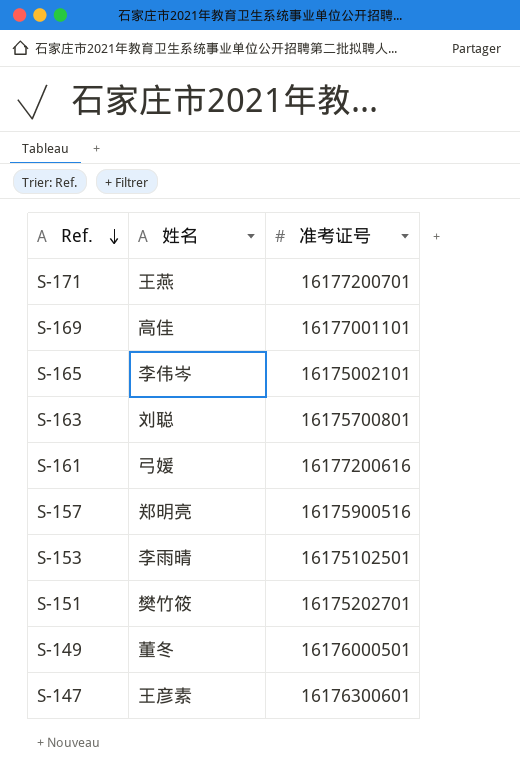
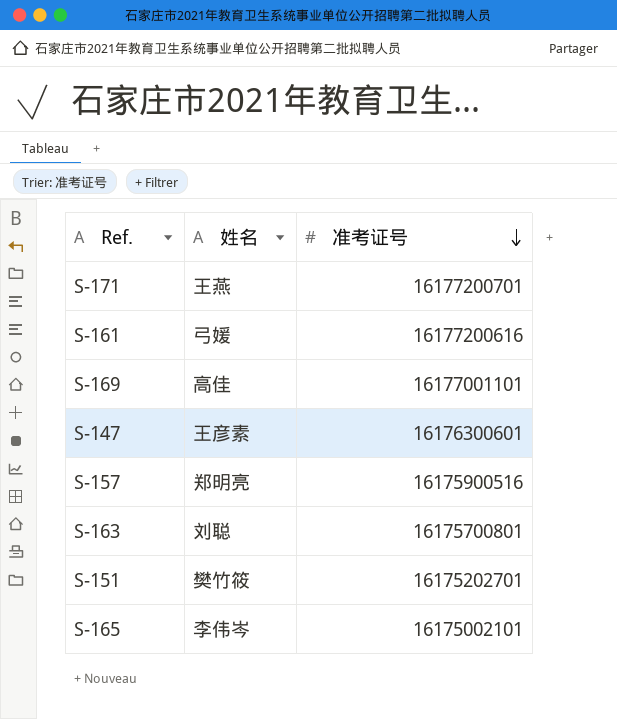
row order: Ref. descending -> 准考证号 descending
row S-153: 李雨晴 | 16175102501 -> none
row S-149: 董冬 | 16176000501 -> none

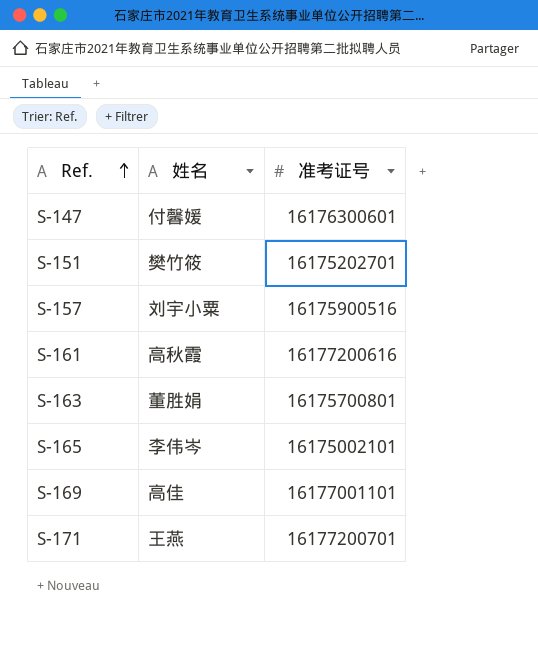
row order: 准考证号 descending -> Ref. ascending
S-147 | 姓名: 王彦素 -> 付馨媛
S-157 | 姓名: 郑明亮 -> 刘宇小粟
S-161 | 姓名: 弓媛 -> 高秋霞
S-163 | 姓名: 刘聪 -> 董胜娟

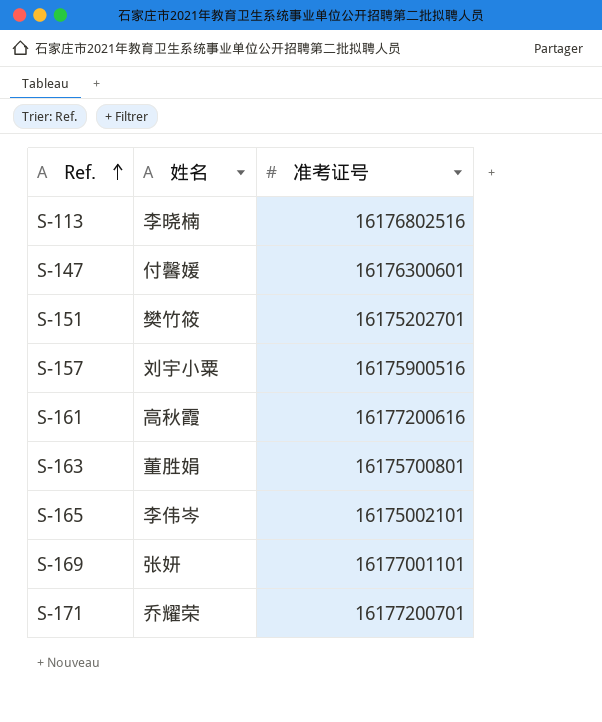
row S-113: none -> 李晓楠 | 16176802516
S-169 | 姓名: 高佳 -> 张妍
S-171 | 姓名: 王燕 -> 乔耀荣

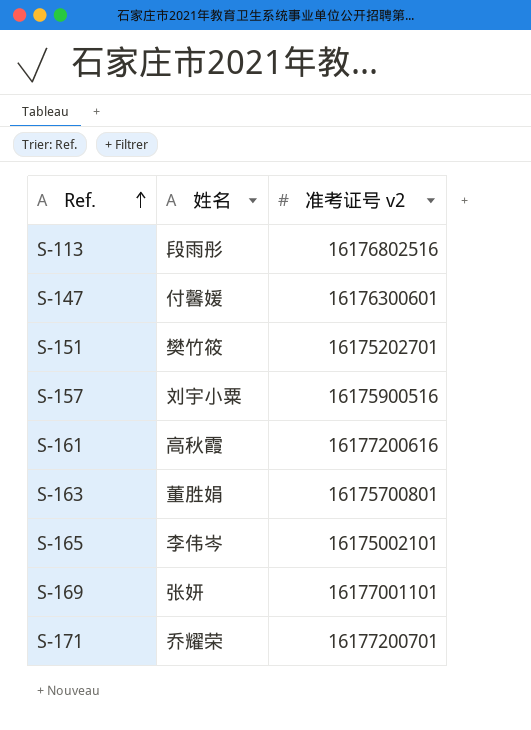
column name: 准考证号 -> 准考证号 v2
S-113 | 姓名: 李晓楠 -> 段雨彤

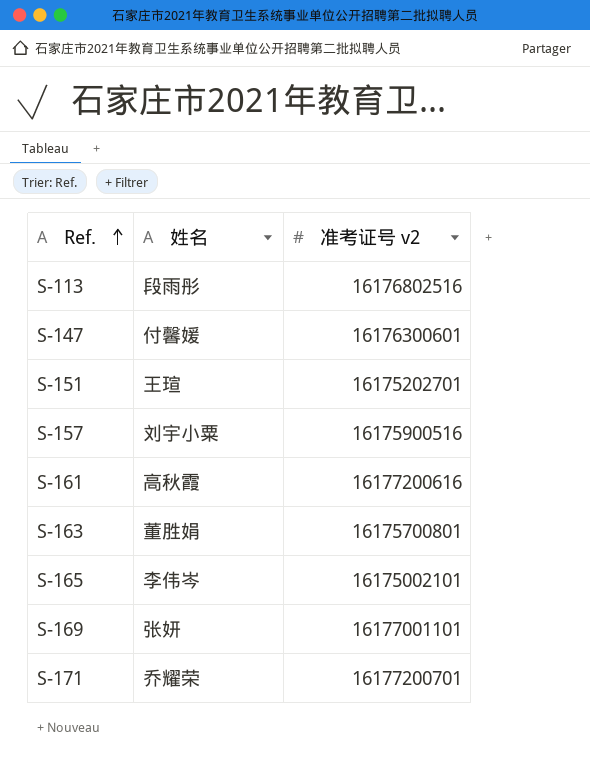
S-151 | 姓名: 樊竹筱 -> 王瑄

